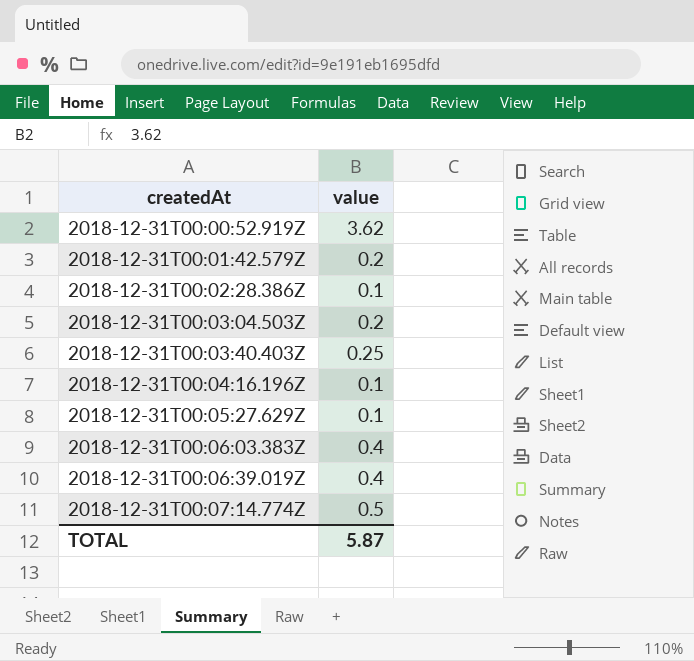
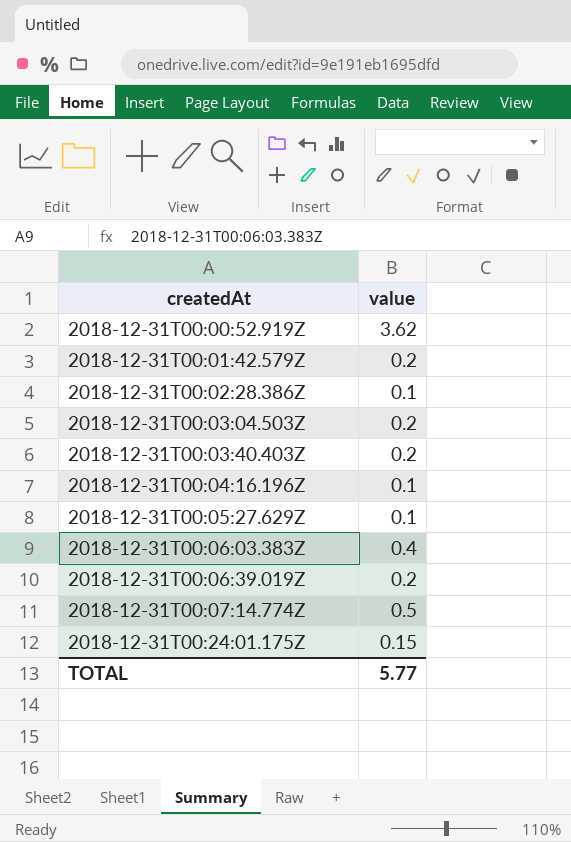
2018-12-31T00:03:40.403Z | value: 0.25 -> 0.2
2018-12-31T00:06:39.019Z | value: 0.4 -> 0.2
row 2018-12-31T00:24:01.175Z: none -> 0.15
TOTAL | value: 5.87 -> 5.77

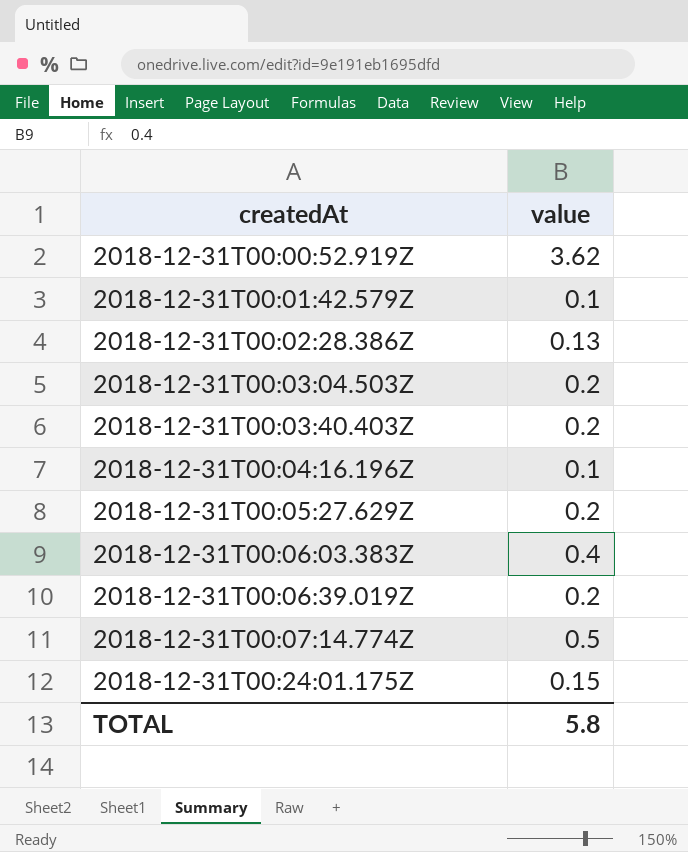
2018-12-31T00:01:42.579Z | value: 0.2 -> 0.1
2018-12-31T00:02:28.386Z | value: 0.1 -> 0.13
2018-12-31T00:05:27.629Z | value: 0.1 -> 0.2
TOTAL | value: 5.77 -> 5.8

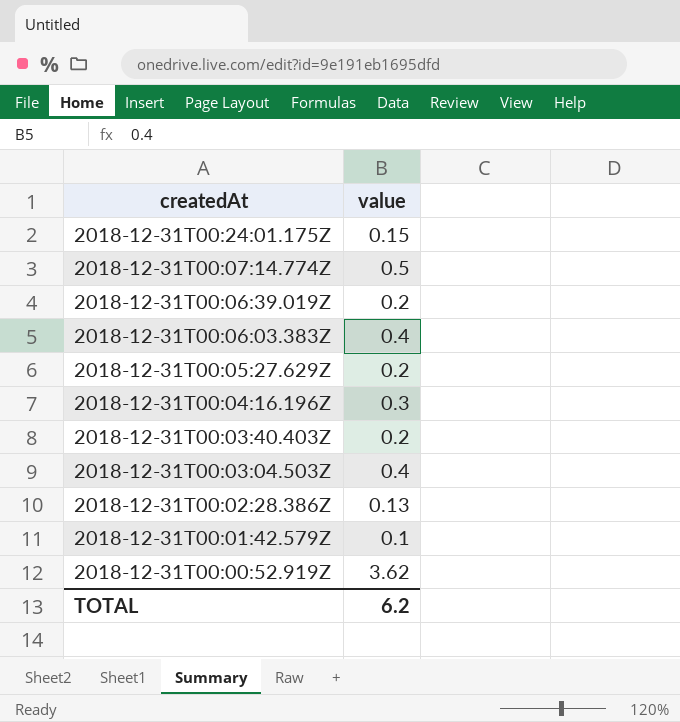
row order: createdAt ascending -> createdAt descending
2018-12-31T00:04:16.196Z | value: 0.1 -> 0.3
2018-12-31T00:03:04.503Z | value: 0.2 -> 0.4
TOTAL | value: 5.8 -> 6.2

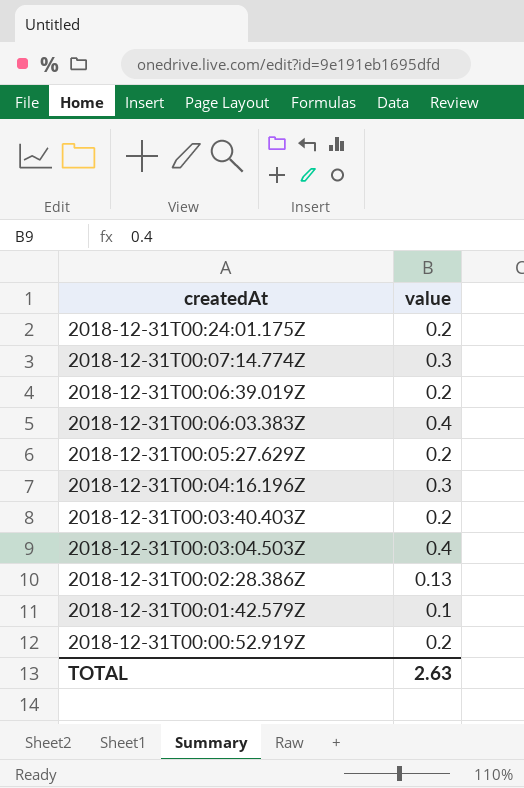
2018-12-31T00:24:01.175Z | value: 0.15 -> 0.2
2018-12-31T00:07:14.774Z | value: 0.5 -> 0.3
2018-12-31T00:00:52.919Z | value: 3.62 -> 0.2
TOTAL | value: 6.2 -> 2.63

